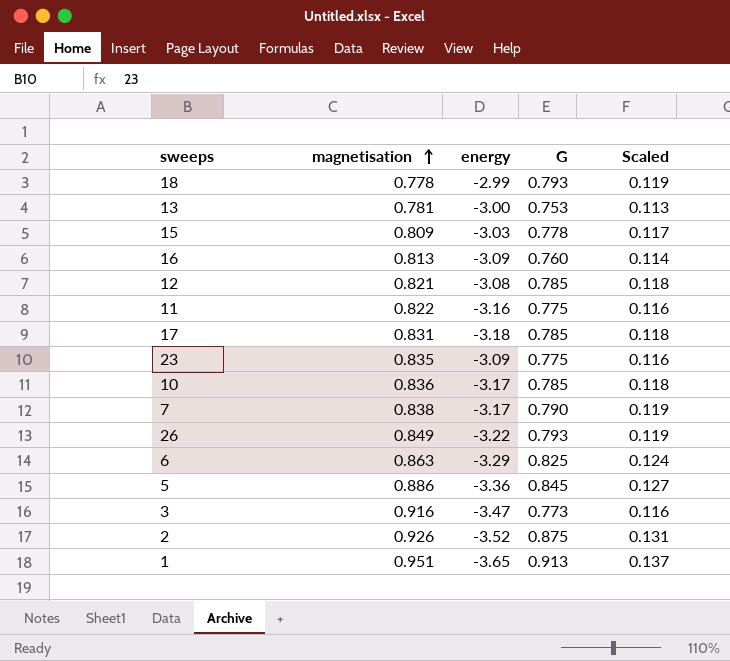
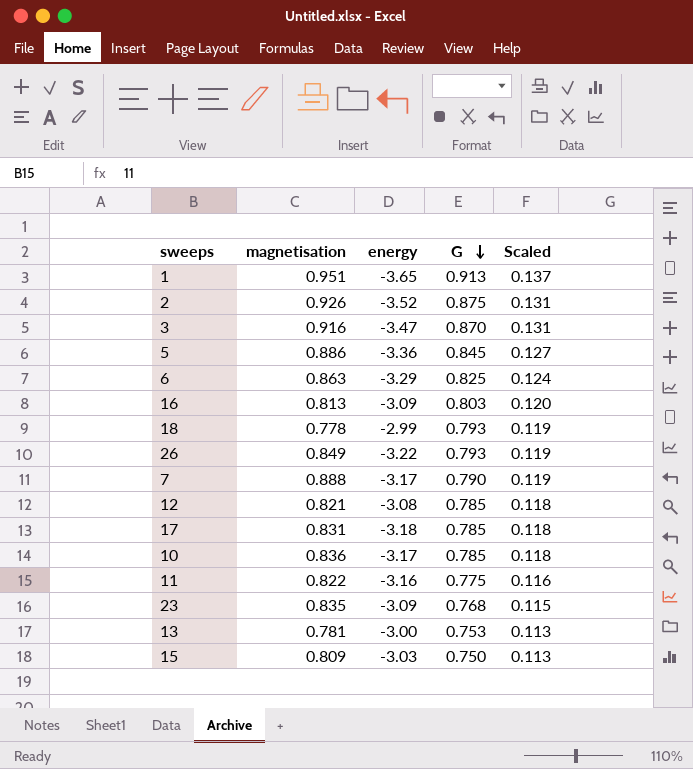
row order: magnetisation ascending -> G descending
3 | G: 0.773 -> 0.870
3 | Scaled: 0.116 -> 0.131
16 | G: 0.760 -> 0.803
16 | Scaled: 0.114 -> 0.120
7 | magnetisation: 0.838 -> 0.888
23 | G: 0.775 -> 0.768
23 | Scaled: 0.116 -> 0.115
15 | G: 0.778 -> 0.750
15 | Scaled: 0.117 -> 0.113

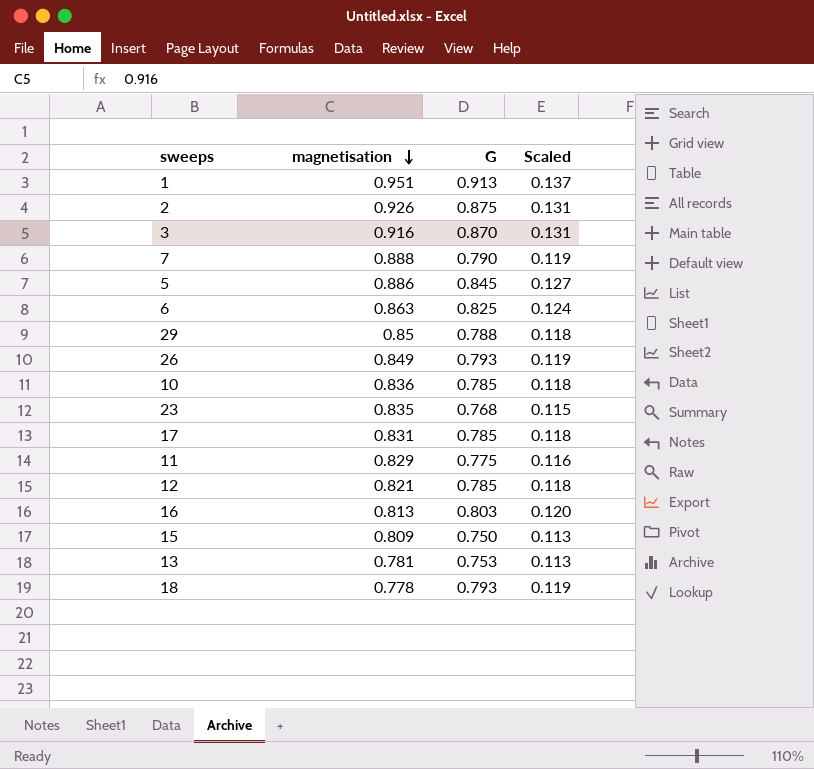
row order: G descending -> magnetisation descending
column energy | position: 3 -> none
row 29: none -> 0.85 | 0.788 | 0.118
11 | magnetisation: 0.822 -> 0.829

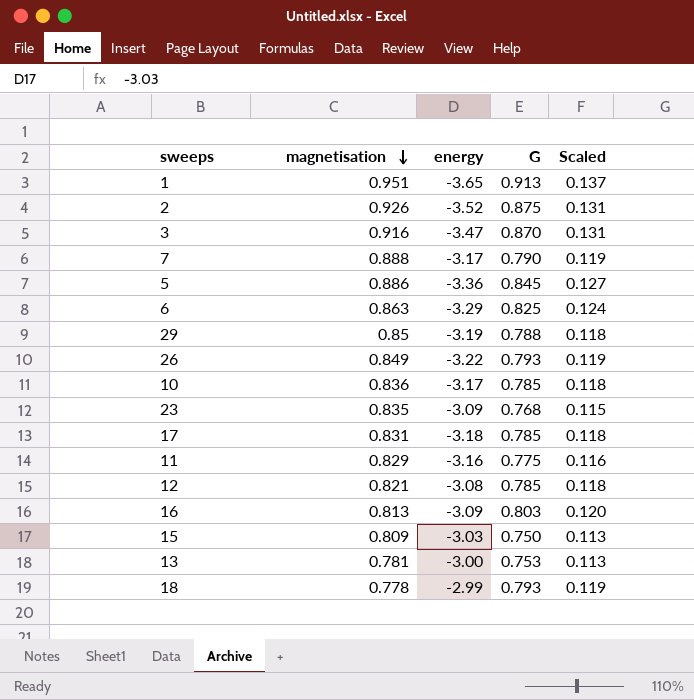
column energy | position: none -> 3

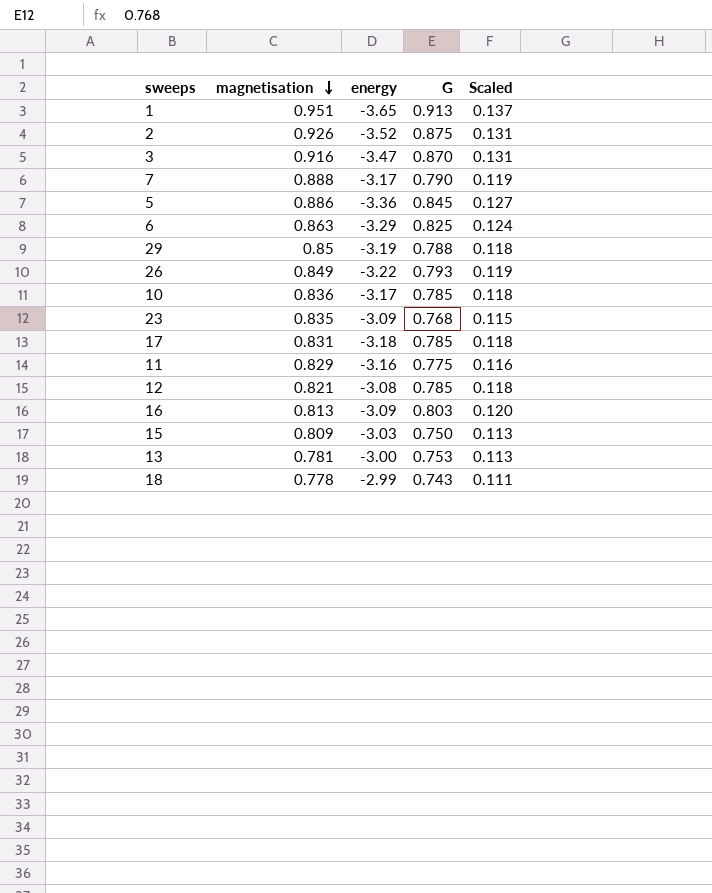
18 | G: 0.793 -> 0.743
18 | Scaled: 0.119 -> 0.111

